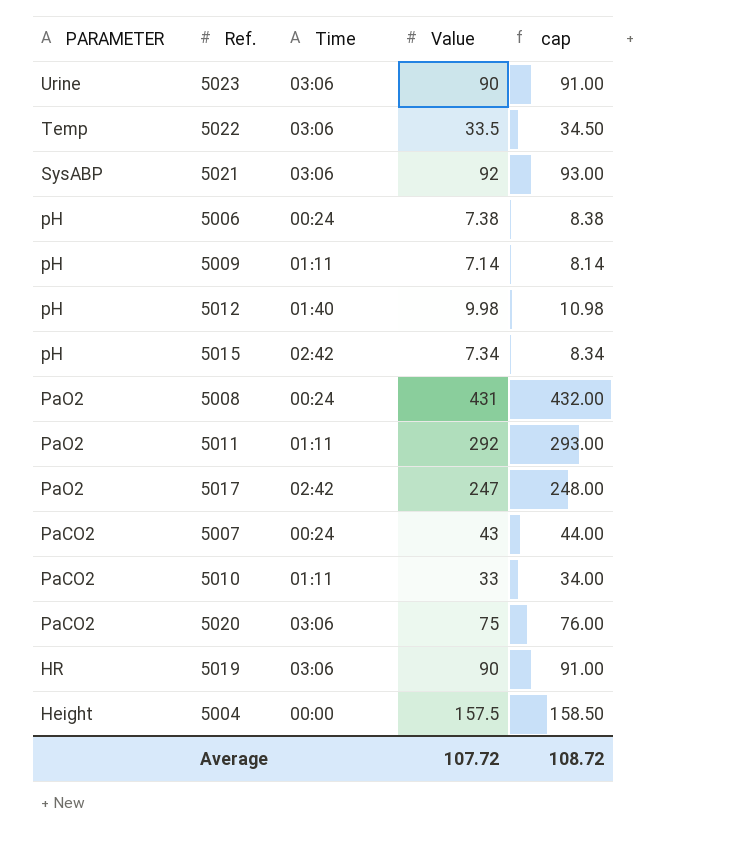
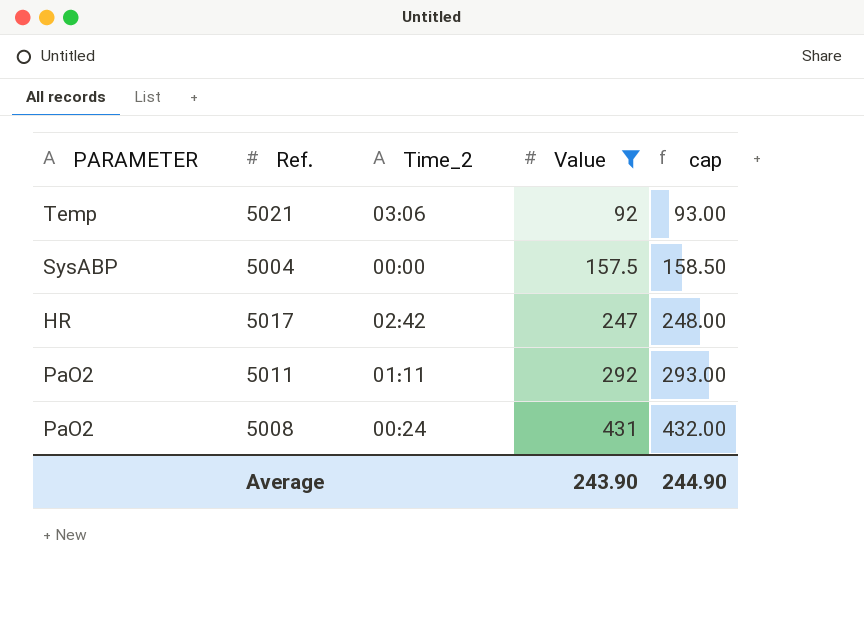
filter: none -> Value >= 92
row order: PARAMETER descending -> Value ascending
column name: Time -> Time_2
5021 | PARAMETER: SysABP -> Temp
5004 | PARAMETER: Height -> SysABP
5017 | PARAMETER: PaO2 -> HR
Average | Value: 107.72 -> 243.90
Average | cap: 108.72 -> 244.90

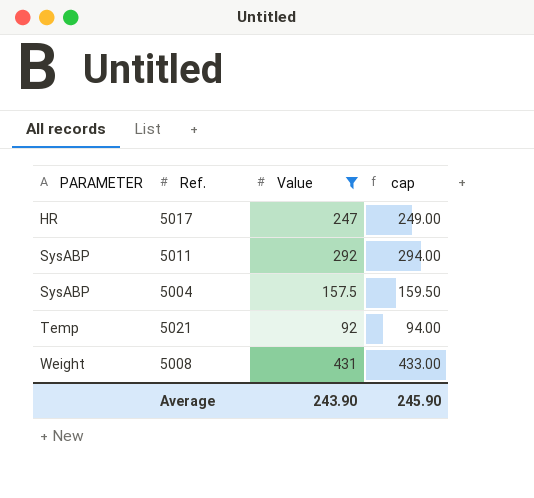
row order: Value ascending -> PARAMETER ascending
column Time_2 | position: 3 -> none
column cap | formula: [Value] + 1 -> [Value] + 2
5011 | PARAMETER: PaO2 -> SysABP
5008 | PARAMETER: PaO2 -> Weight
Average | cap: 244.90 -> 245.90

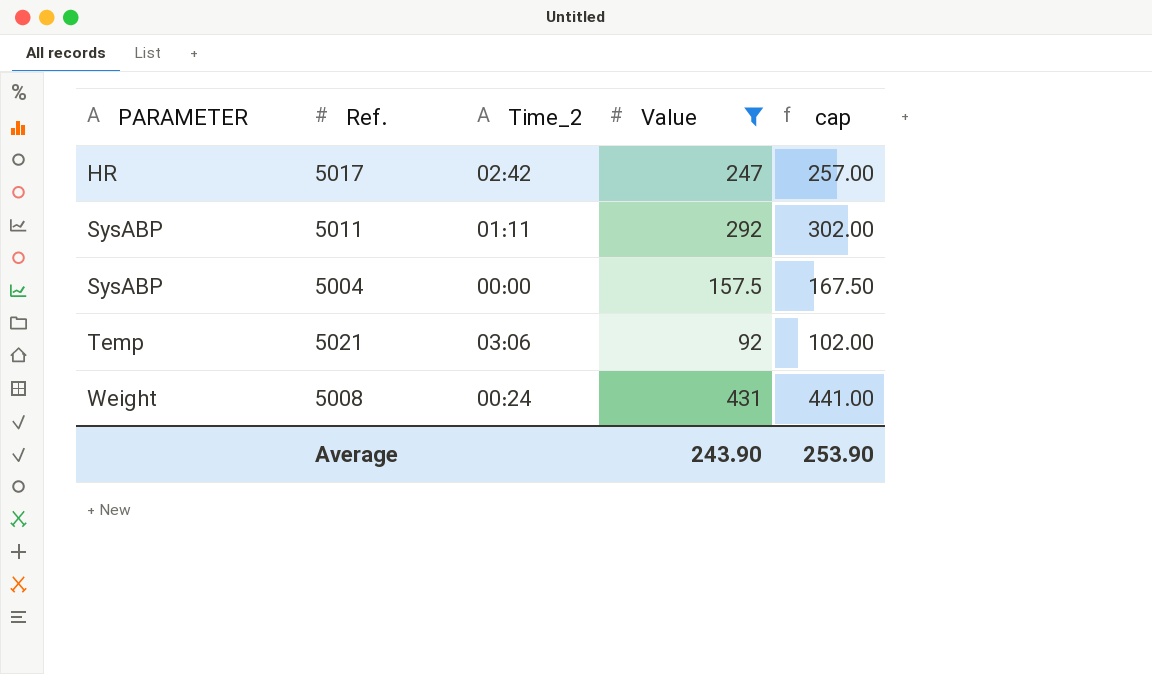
column Time_2 | position: none -> 3
column cap | formula: [Value] + 2 -> [Value] + 10
Average | cap: 245.90 -> 253.90

